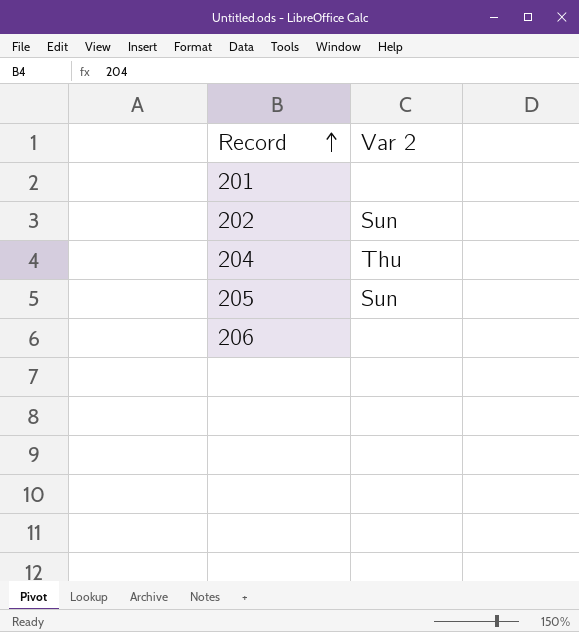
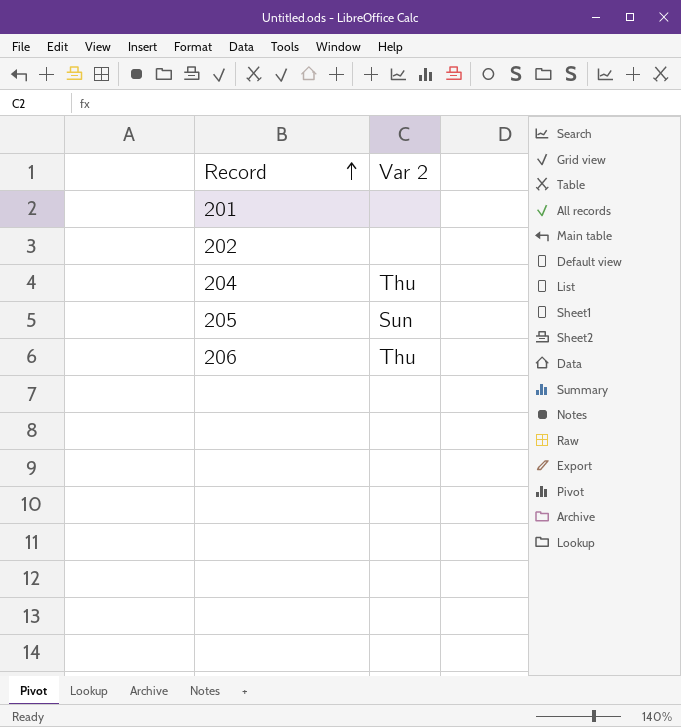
202 | Var 2: Sun -> none
206 | Var 2: none -> Thu

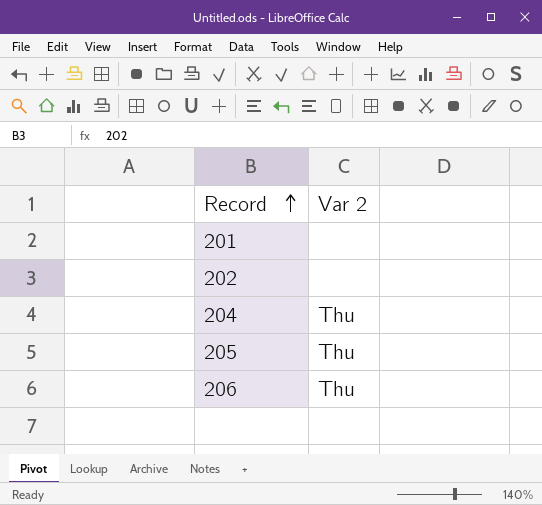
205 | Var 2: Sun -> Thu

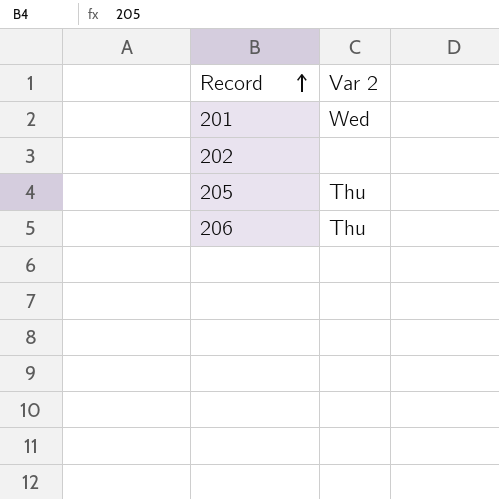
row 204: Thu -> none
201 | Var 2: none -> Wed

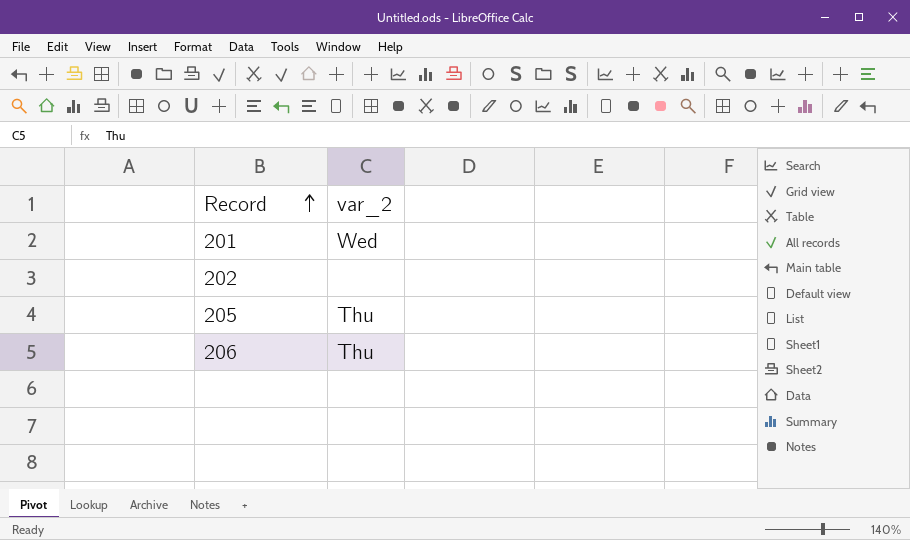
column name: Var 2 -> var_2

